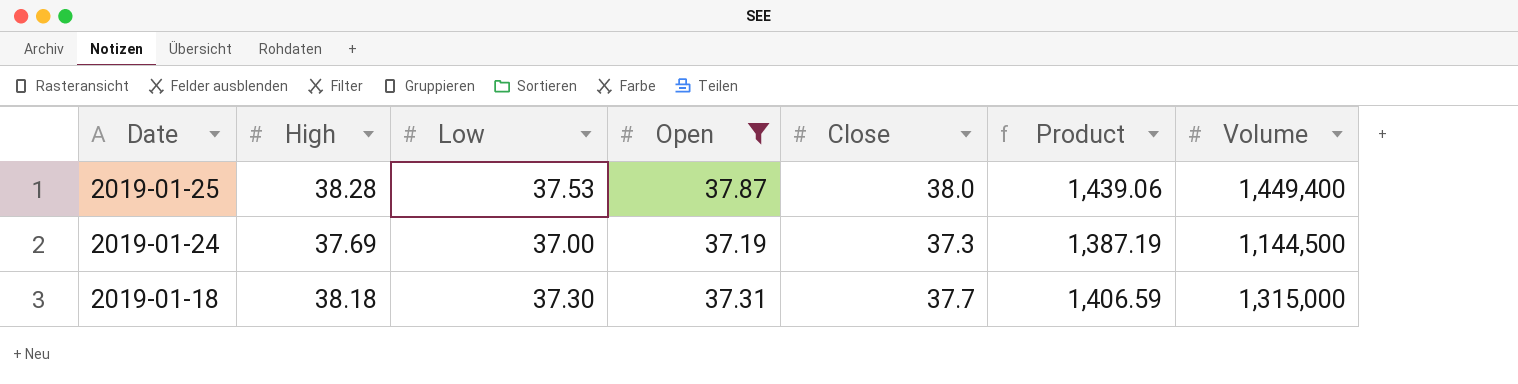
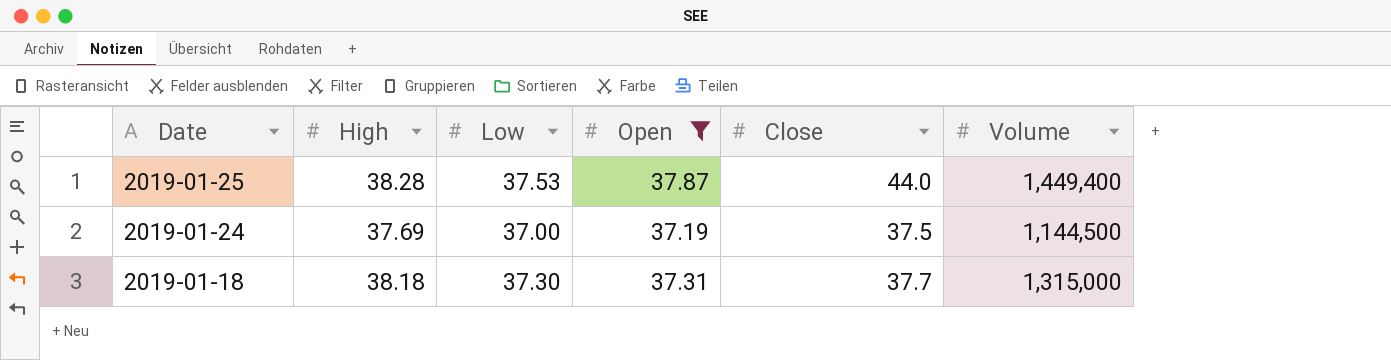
column Product | formula: [Open] * [Close] -> none
2019-01-25 | Close: 38.0 -> 44.0
2019-01-24 | Close: 37.3 -> 37.5

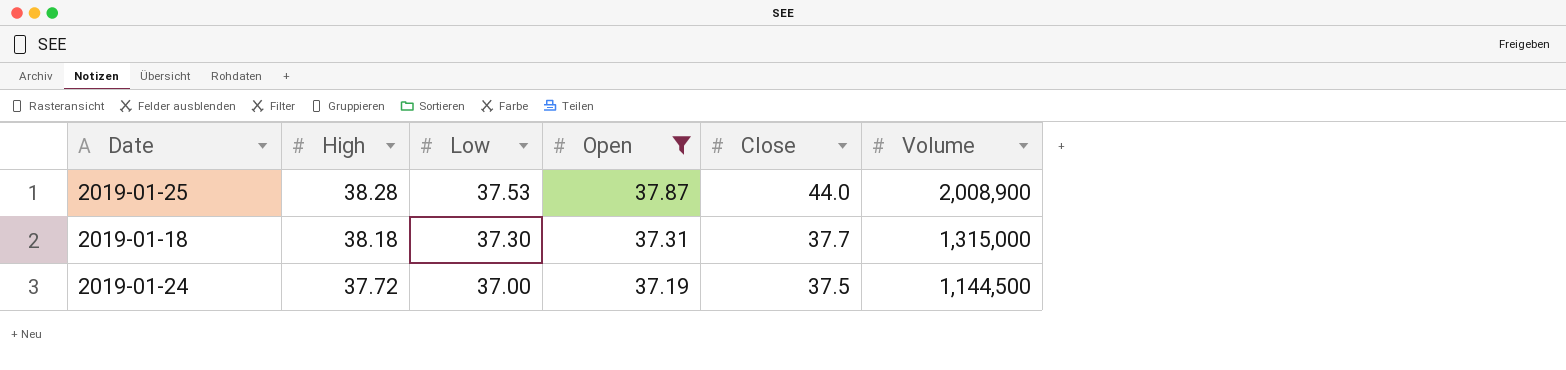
row order: Date descending -> High descending
2019-01-25 | Volume: 1,449,400 -> 2,008,900
2019-01-24 | High: 37.69 -> 37.72

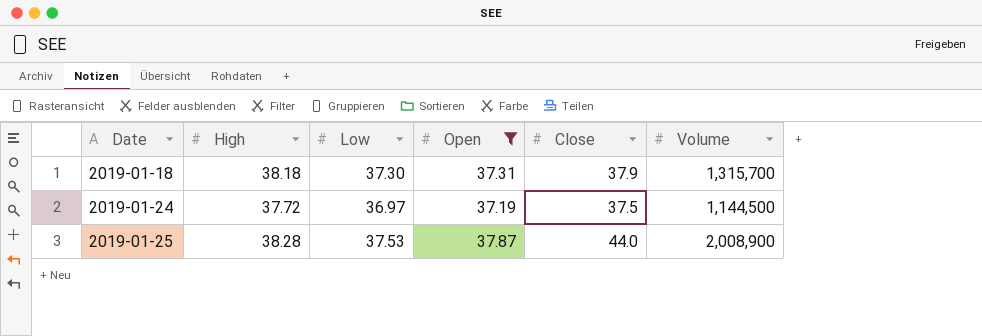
row order: High descending -> Date ascending
2019-01-18 | Close: 37.7 -> 37.9
2019-01-18 | Volume: 1,315,000 -> 1,315,700
2019-01-24 | Low: 37.00 -> 36.97

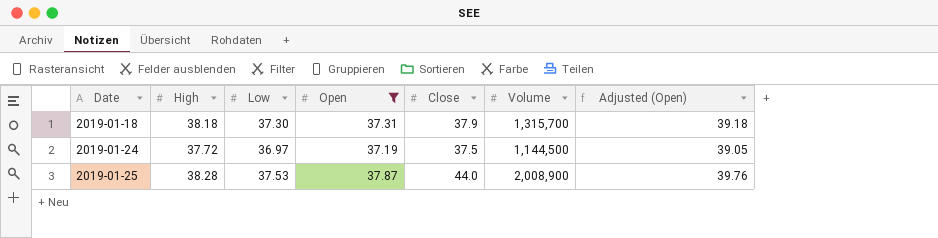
column Adjusted (Open) | formula: none -> [Open] * 1.05

